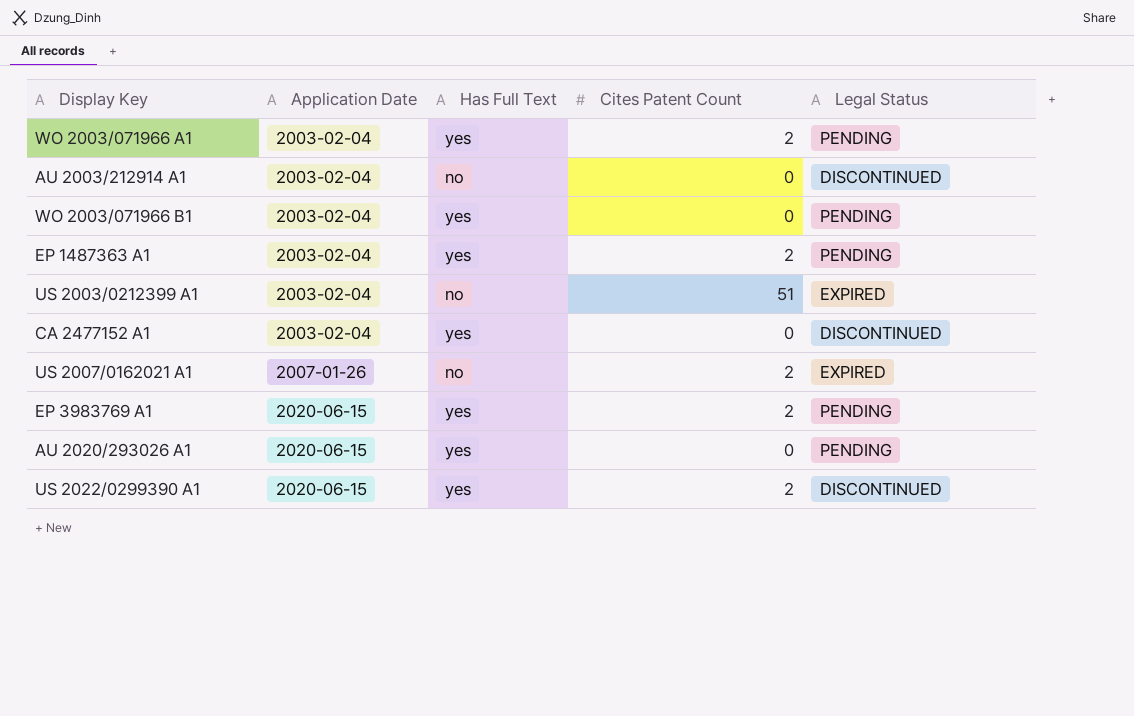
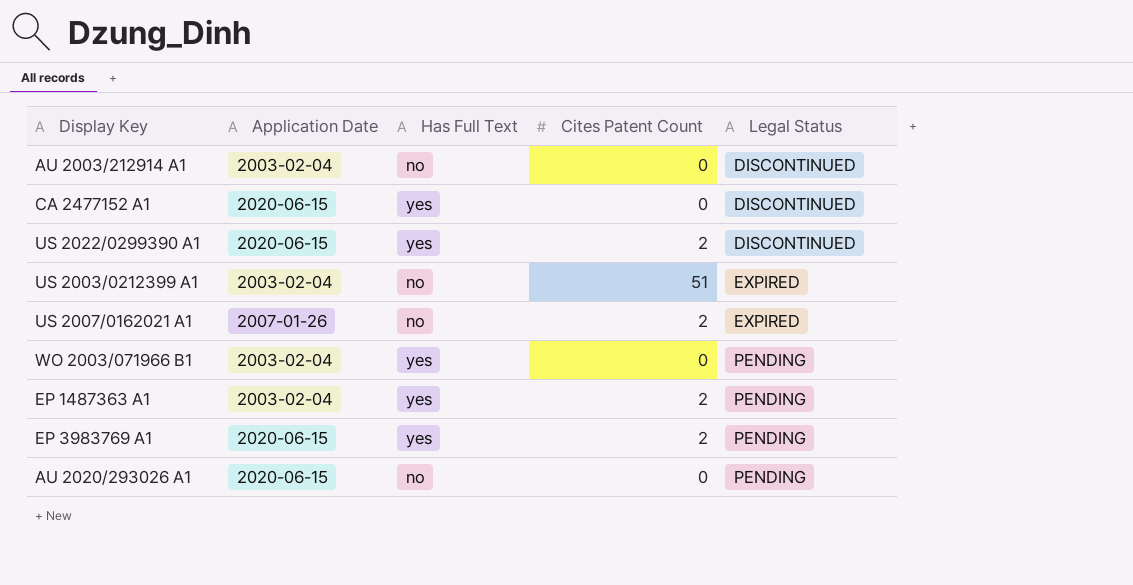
row order: Application Date ascending -> Legal Status ascending
row WO 2003/071966 A1: 2003-02-04 | yes | 2 | PENDING -> none
CA 2477152 A1 | Application Date: 2003-02-04 -> 2020-06-15
AU 2020/293026 A1 | Has Full Text: yes -> no

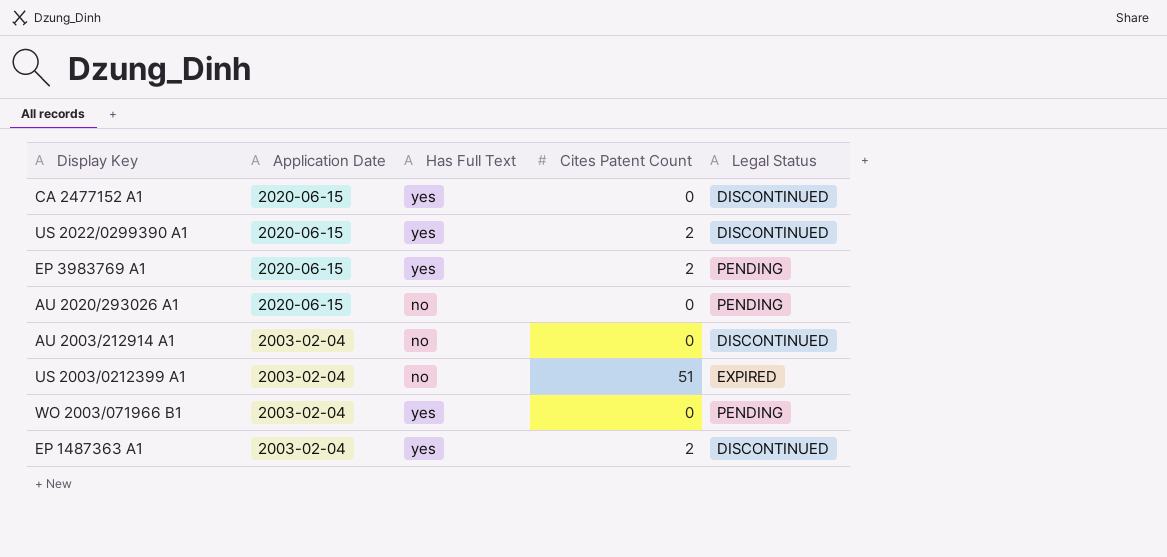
row order: Legal Status ascending -> Application Date descending
row US 2007/0162021 A1: 2007-01-26 | no | 2 | EXPIRED -> none
EP 1487363 A1 | Legal Status: PENDING -> DISCONTINUED

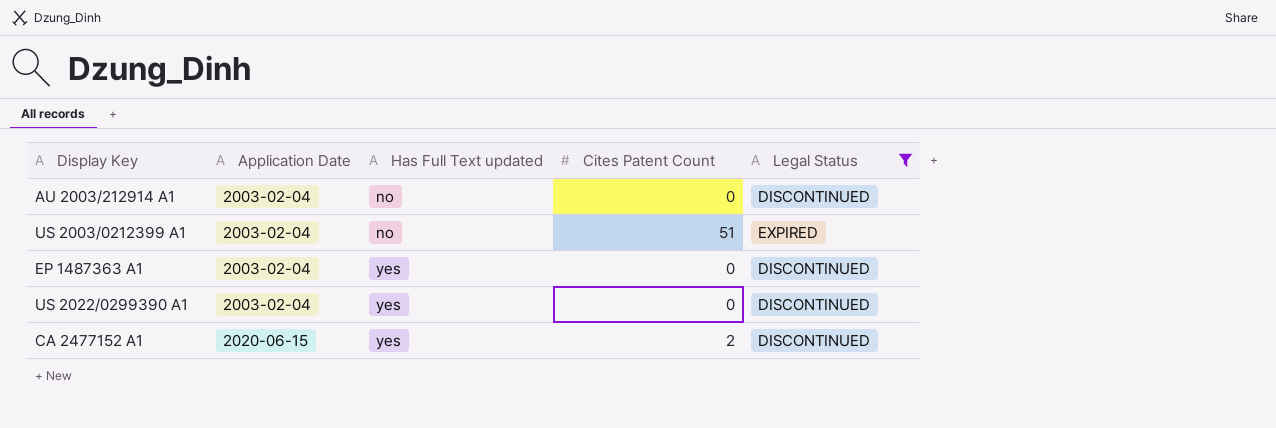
filter: none -> Legal Status != PENDING
row order: Application Date descending -> Application Date ascending
column name: Has Full Text -> Has Full Text updated
EP 1487363 A1 | Cites Patent Count: 2 -> 0
US 2022/0299390 A1 | Application Date: 2020-06-15 -> 2003-02-04
US 2022/0299390 A1 | Cites Patent Count: 2 -> 0
CA 2477152 A1 | Cites Patent Count: 0 -> 2

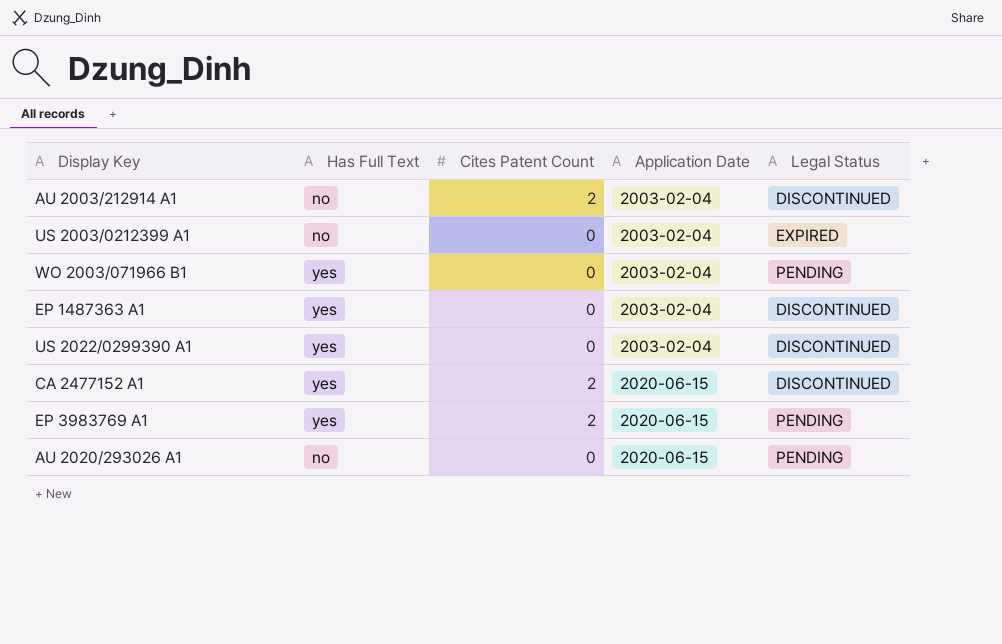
filter: Legal Status != PENDING -> none
column name: Has Full Text updated -> Has Full Text
column Application Date | position: 2 -> 4
AU 2003/212914 A1 | Cites Patent Count: 0 -> 2
US 2003/0212399 A1 | Cites Patent Count: 51 -> 0

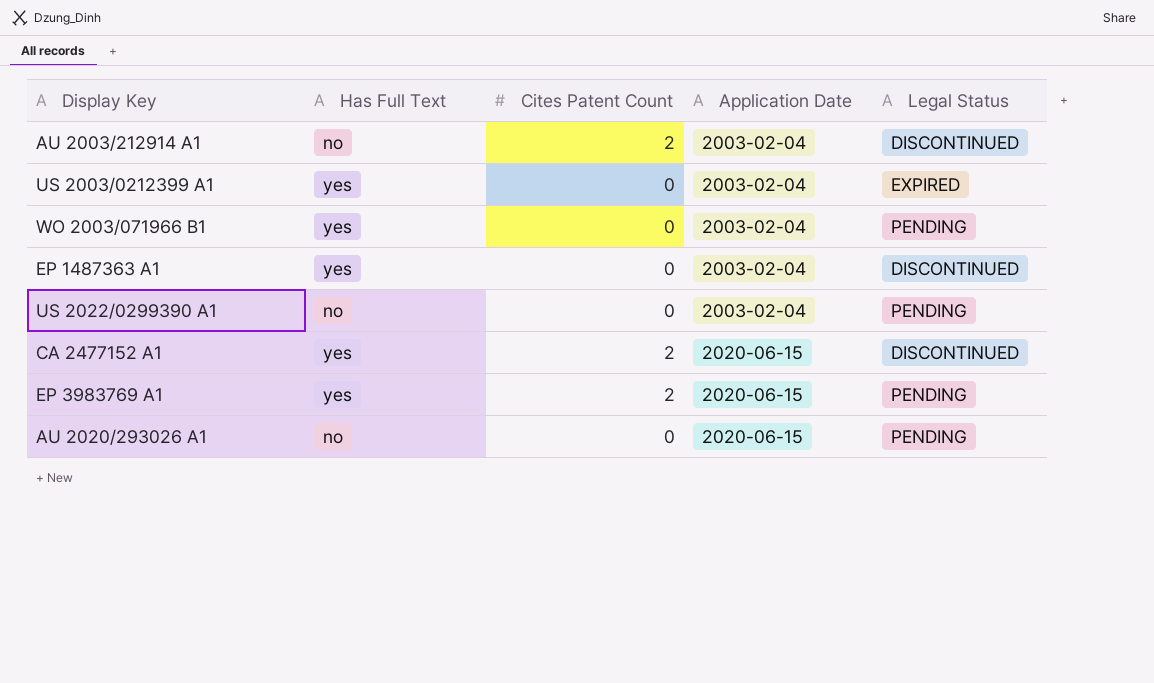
US 2003/0212399 A1 | Has Full Text: no -> yes
US 2022/0299390 A1 | Has Full Text: yes -> no
US 2022/0299390 A1 | Legal Status: DISCONTINUED -> PENDING

